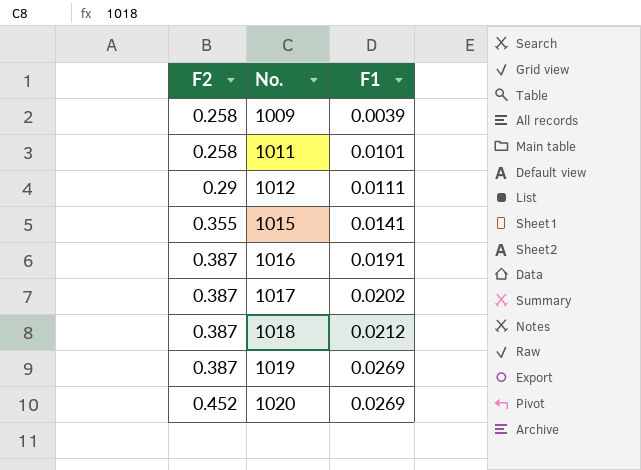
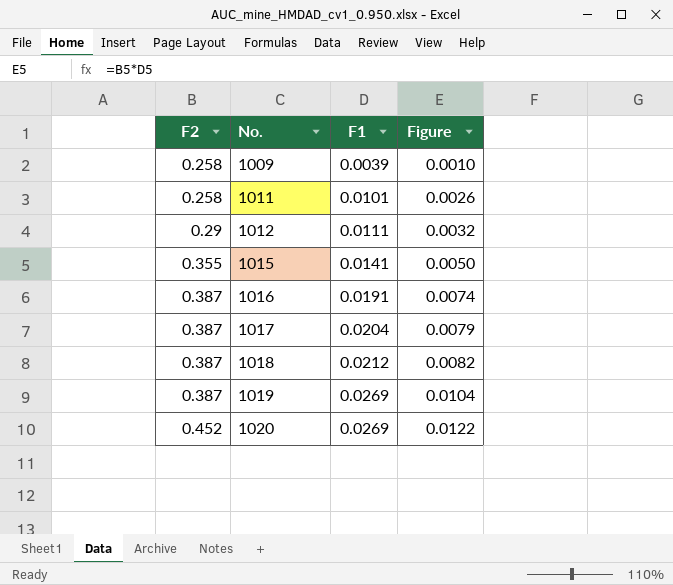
column Figure | formula: none -> [F2] * [F1]
1017 | F1: 0.0202 -> 0.0204

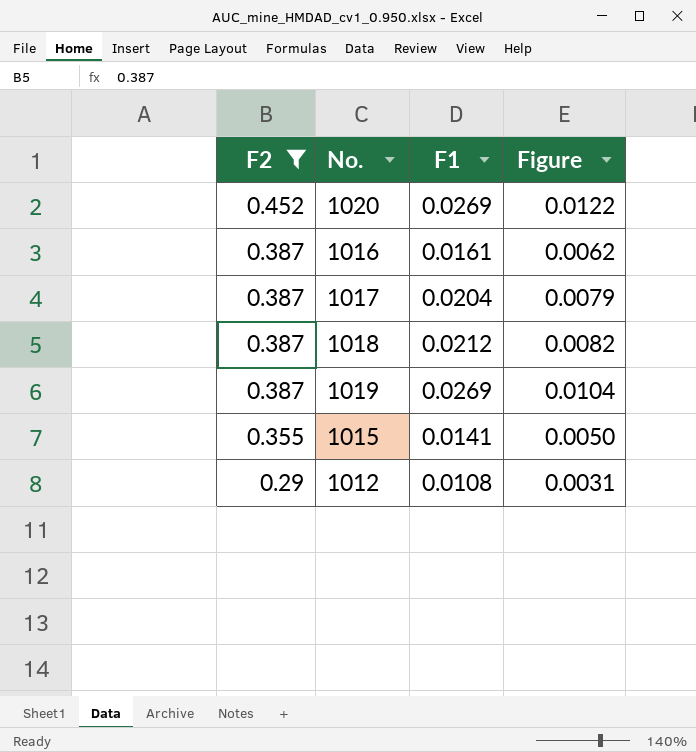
filter: none -> F2 != 0.258
row order: F2 ascending -> F2 descending
1016 | F1: 0.0191 -> 0.0161
1016 | Figure: 0.0074 -> 0.0062
1012 | F1: 0.0111 -> 0.0108
1012 | Figure: 0.0032 -> 0.0031

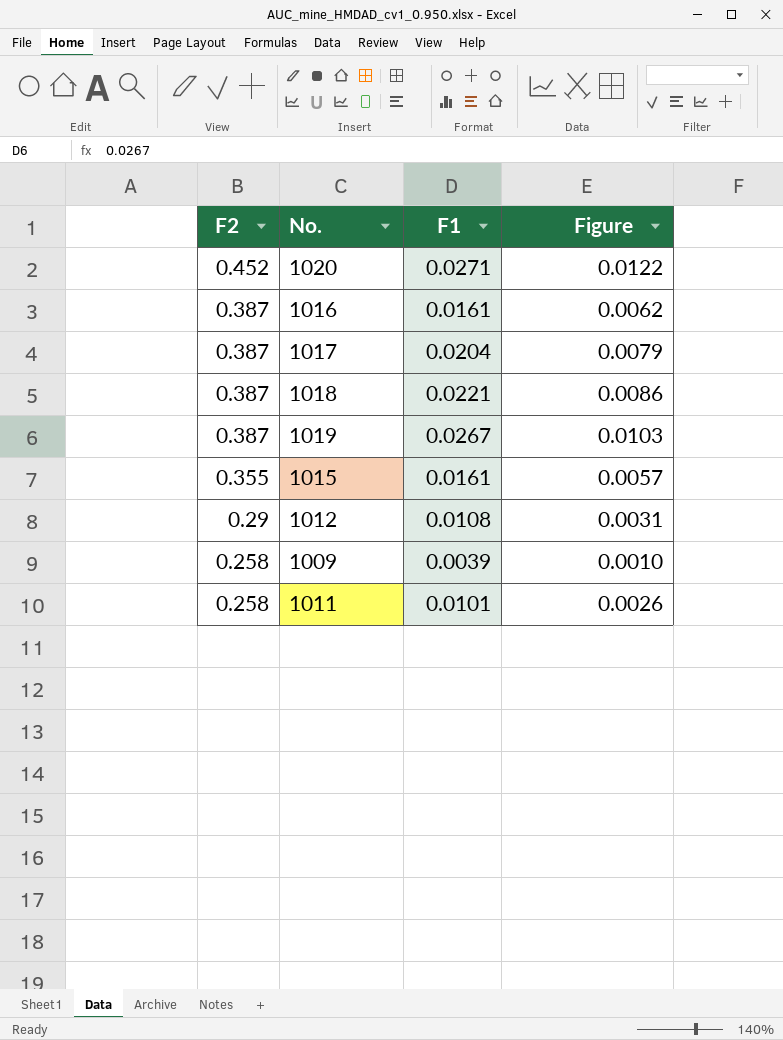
filter: F2 != 0.258 -> none
1020 | F1: 0.0269 -> 0.0271
1018 | F1: 0.0212 -> 0.0221
1018 | Figure: 0.0082 -> 0.0086
1019 | F1: 0.0269 -> 0.0267
1019 | Figure: 0.0104 -> 0.0103
1015 | F1: 0.0141 -> 0.0161
1015 | Figure: 0.0050 -> 0.0057

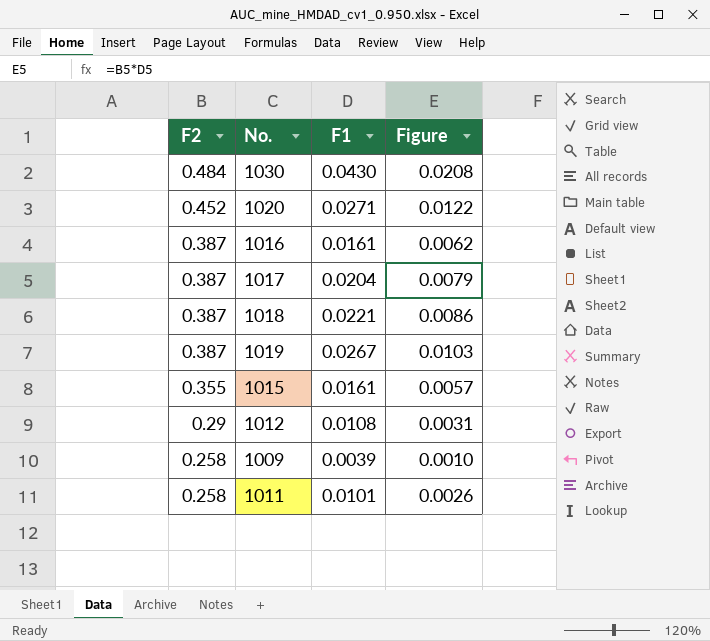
row 1030: none -> 0.484 | 0.0430 | 0.0208

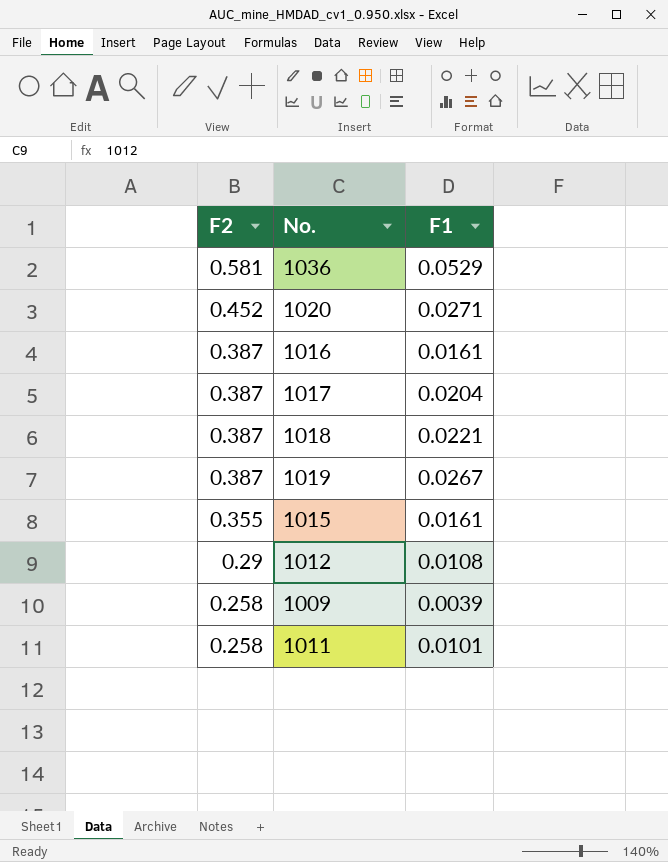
column Figure | formula: [F2] * [F1] -> none
row 1030: 0.484 | 0.0430 | 0.0208 -> none
row 1036: none -> 0.581 | 0.0529

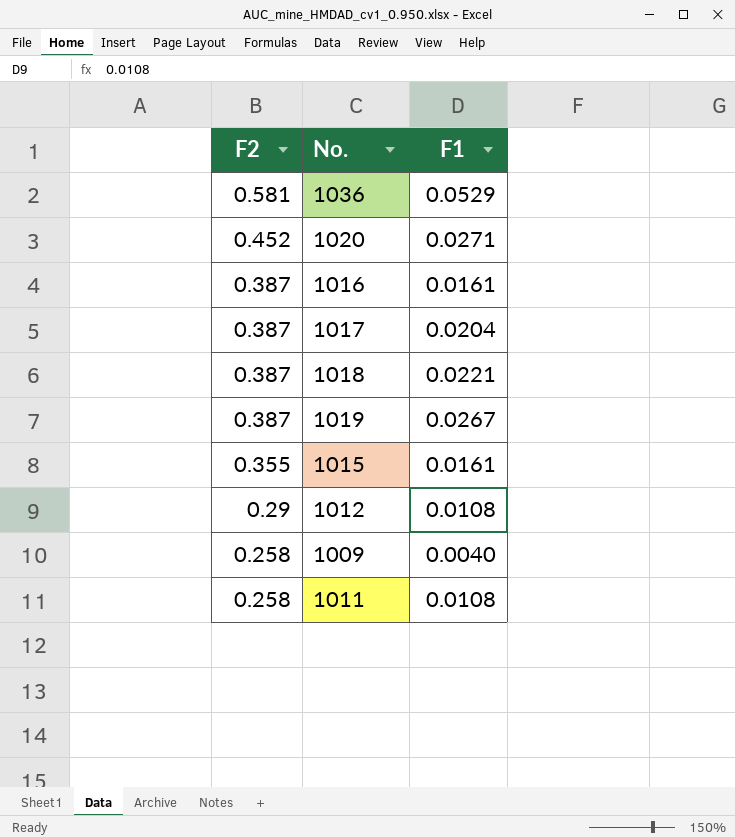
1009 | F1: 0.0039 -> 0.0040
1011 | F1: 0.0101 -> 0.0108

